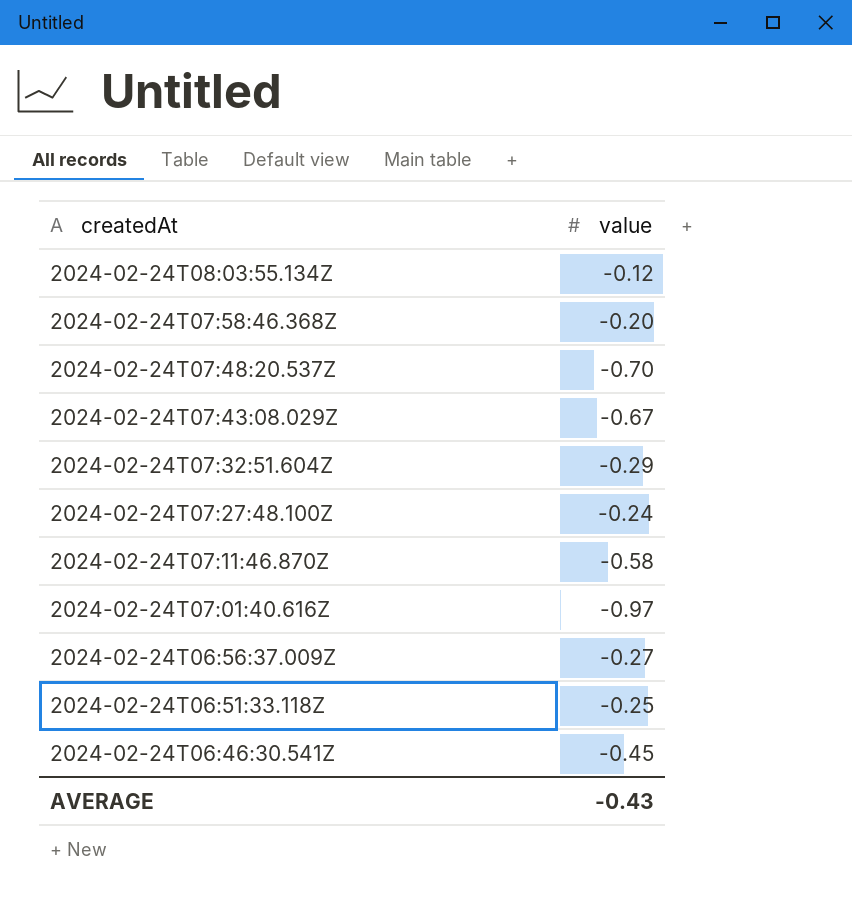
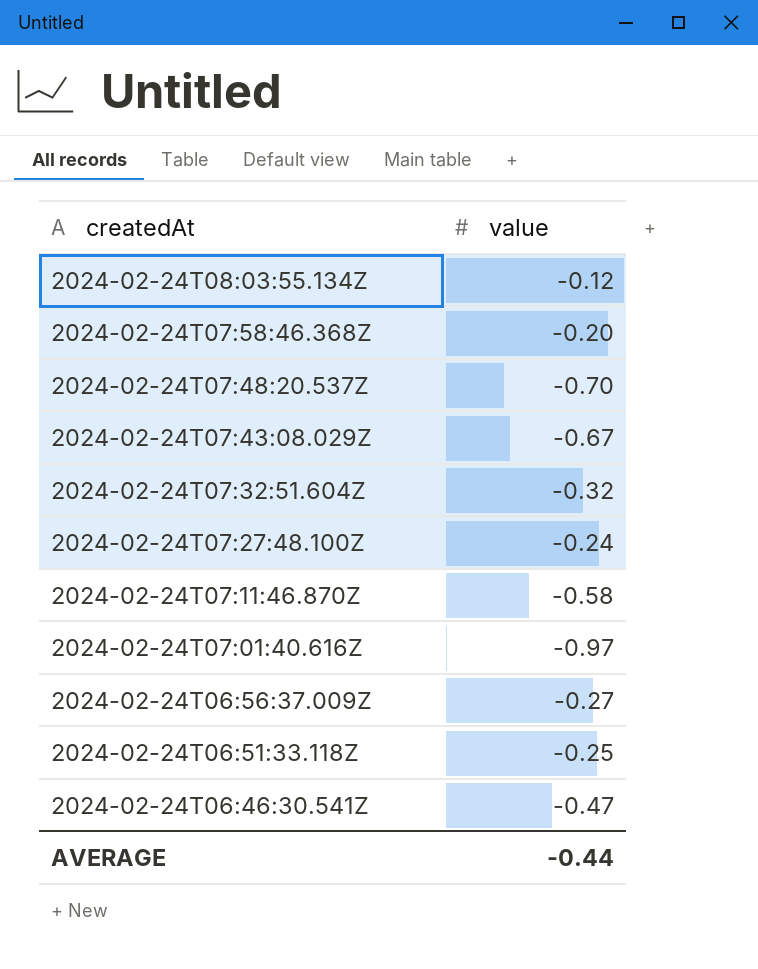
2024-02-24T07:32:51.604Z | value: -0.29 -> -0.32
2024-02-24T06:46:30.541Z | value: -0.45 -> -0.47
AVERAGE | value: -0.43 -> -0.44

